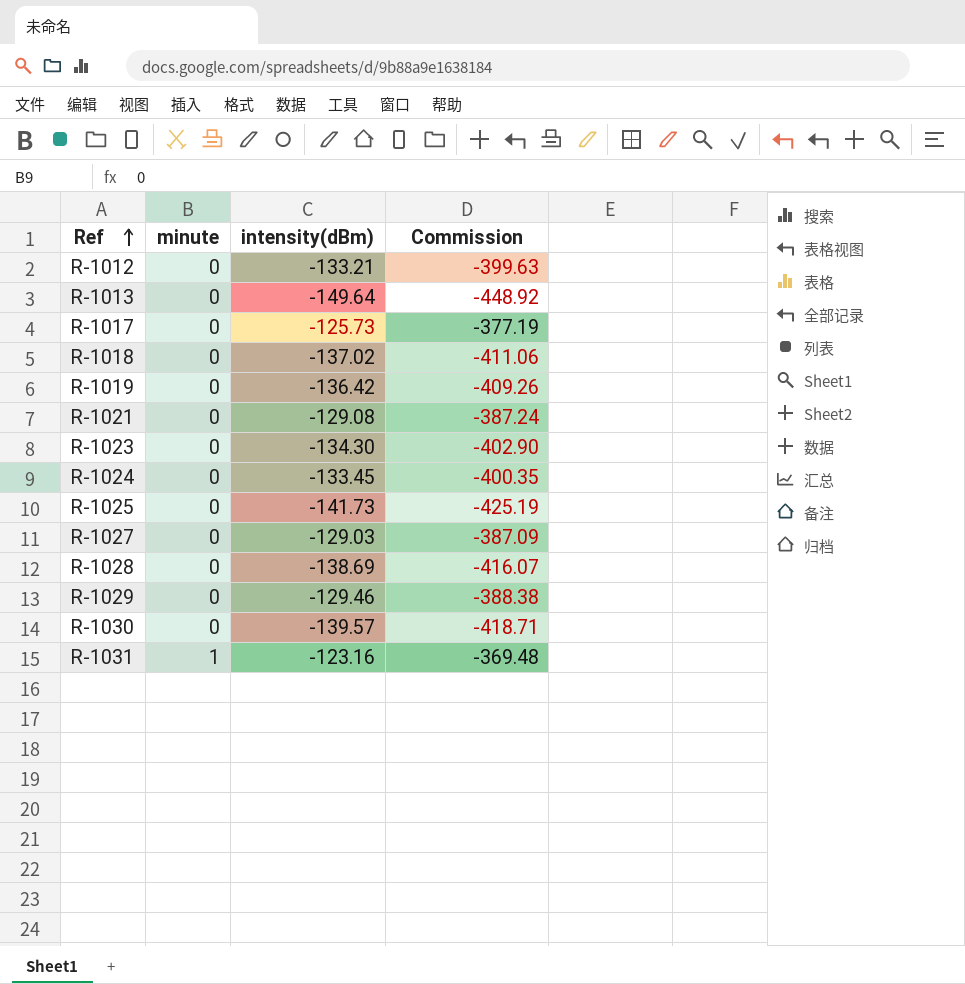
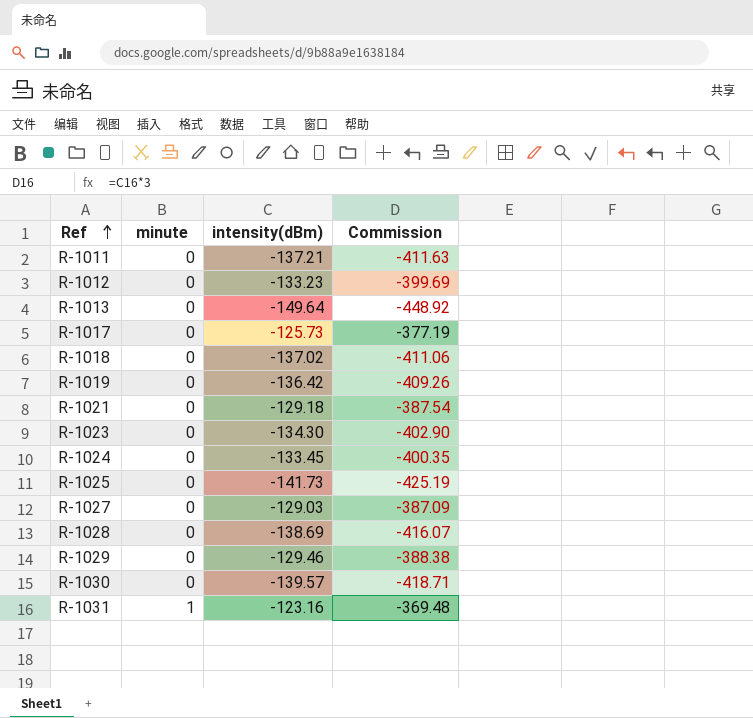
row R-1011: none -> 0 | -137.21 | -411.63
R-1012 | intensity(dBm): -133.21 -> -133.23
R-1012 | Commission: -399.63 -> -399.69
R-1021 | intensity(dBm): -129.08 -> -129.18
R-1021 | Commission: -387.24 -> -387.54

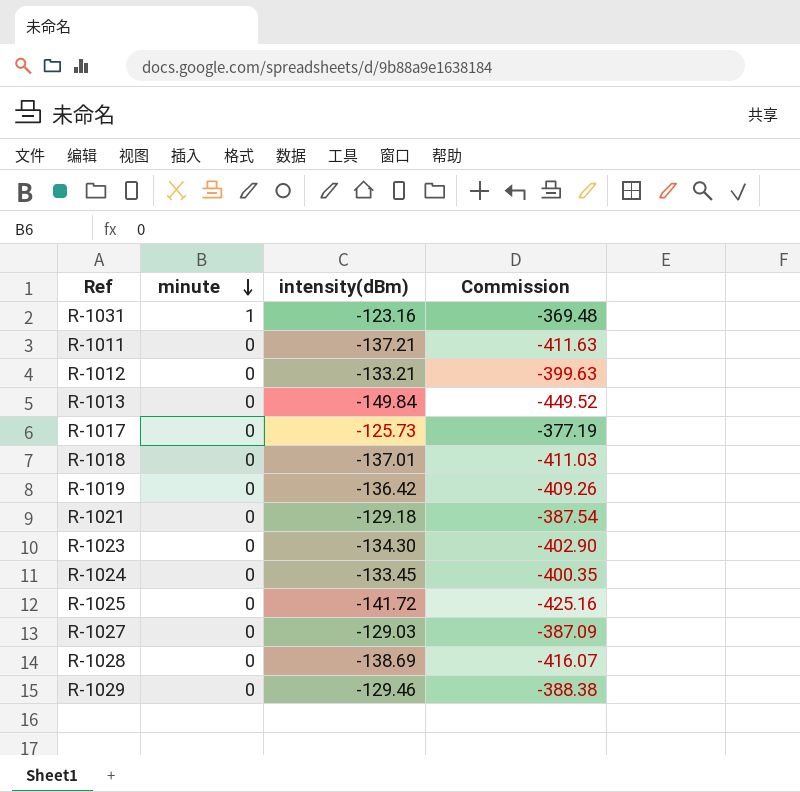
row order: Ref ascending -> minute descending
row R-1030: 0 | -139.57 | -418.71 -> none
R-1012 | intensity(dBm): -133.23 -> -133.21
R-1012 | Commission: -399.69 -> -399.63
R-1013 | intensity(dBm): -149.64 -> -149.84
R-1013 | Commission: -448.92 -> -449.52
R-1018 | intensity(dBm): -137.02 -> -137.01
R-1018 | Commission: -411.06 -> -411.03
R-1025 | intensity(dBm): -141.73 -> -141.72
R-1025 | Commission: -425.19 -> -425.16

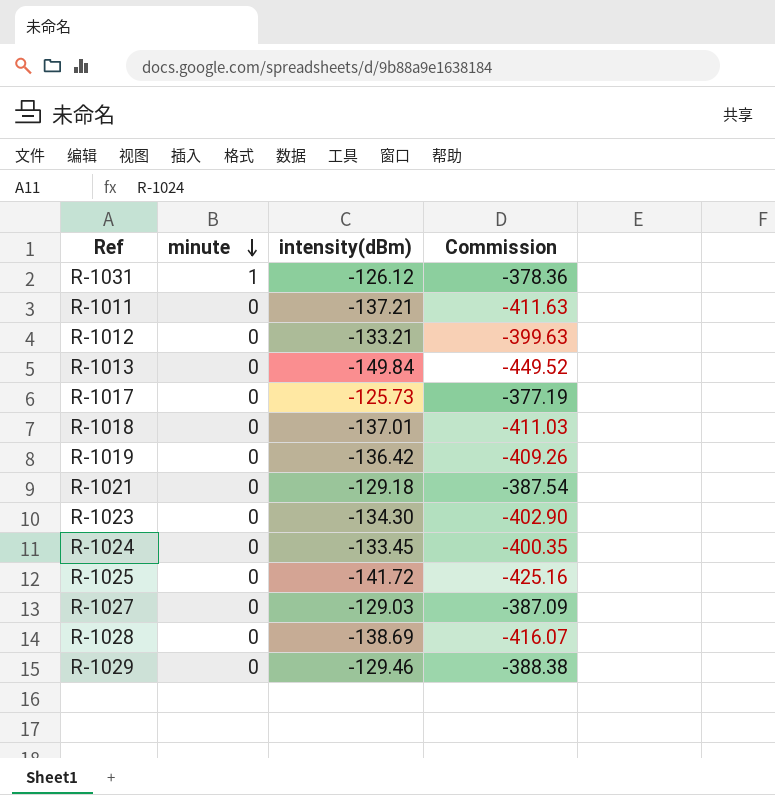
R-1031 | intensity(dBm): -123.16 -> -126.12
R-1031 | Commission: -369.48 -> -378.36

